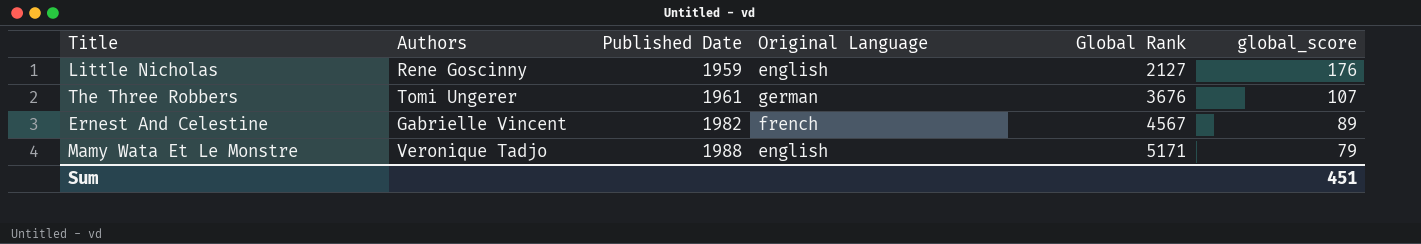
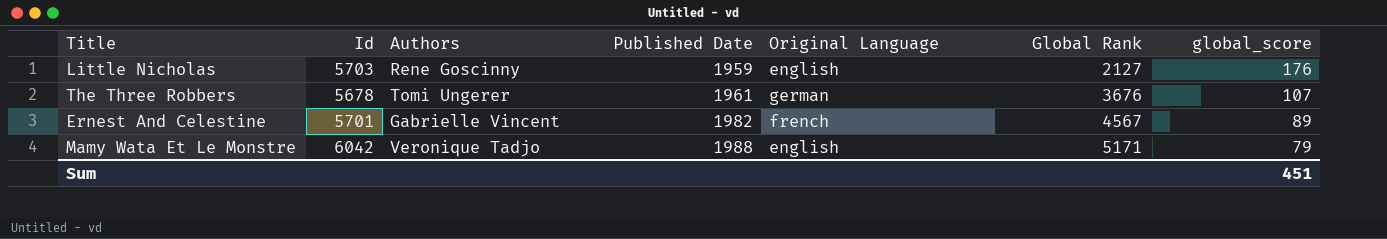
column Id | position: none -> 2

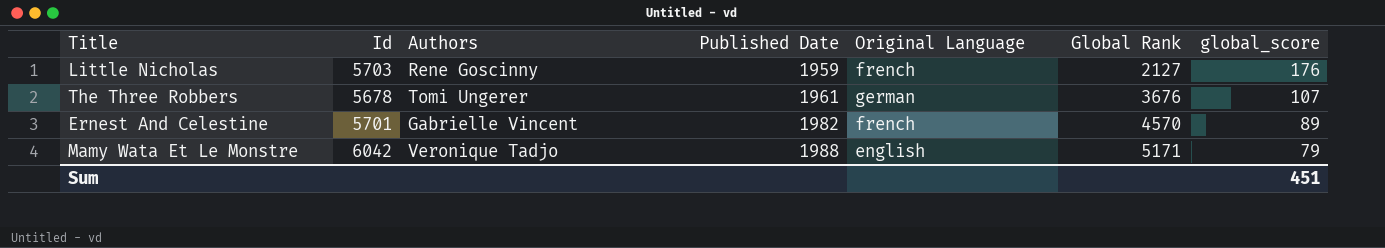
Little Nicholas | Original Language: english -> french
Ernest And Celestine | Global Rank: 4567 -> 4570

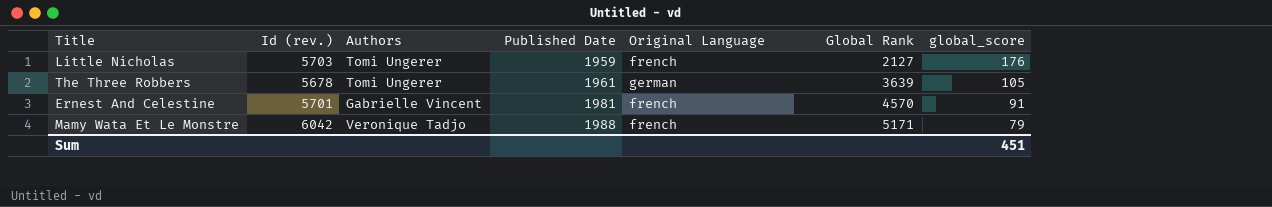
column name: Id -> Id (rev.)
Little Nicholas | Authors: Rene Goscinny -> Tomi Ungerer
The Three Robbers | Global Rank: 3676 -> 3639
The Three Robbers | global_score: 107 -> 105
Ernest And Celestine | Published Date: 1982 -> 1981
Ernest And Celestine | global_score: 89 -> 91
Mamy Wata Et Le Monstre | Original Language: english -> french

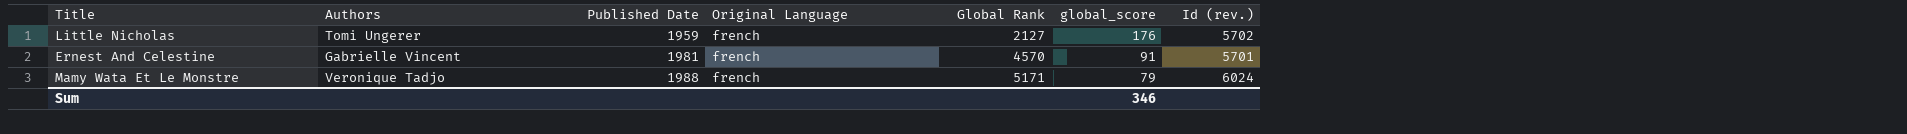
column Id (rev.) | position: 2 -> 7
row The Three Robbers: 5678 | Tomi Ungerer | 1961 | german | 3639 | 105 -> none
Little Nicholas | Id (rev.): 5703 -> 5702
Mamy Wata Et Le Monstre | Id (rev.): 6042 -> 6024
Sum | global_score: 451 -> 346

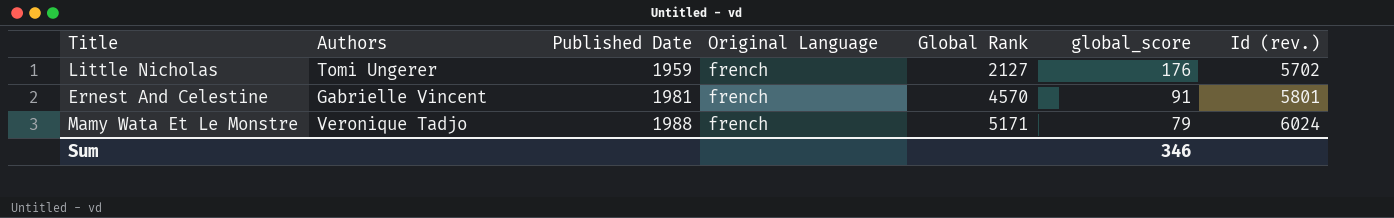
Ernest And Celestine | Id (rev.): 5701 -> 5801

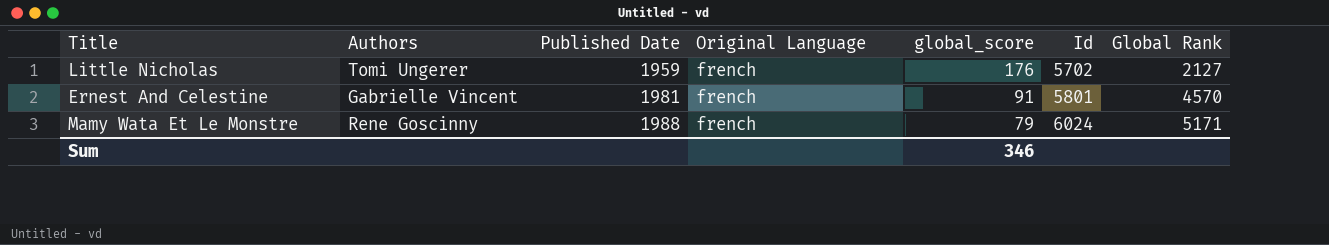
column name: Id (rev.) -> Id
column Global Rank | position: 5 -> 7
Mamy Wata Et Le Monstre | Authors: Veronique Tadjo -> Rene Goscinny

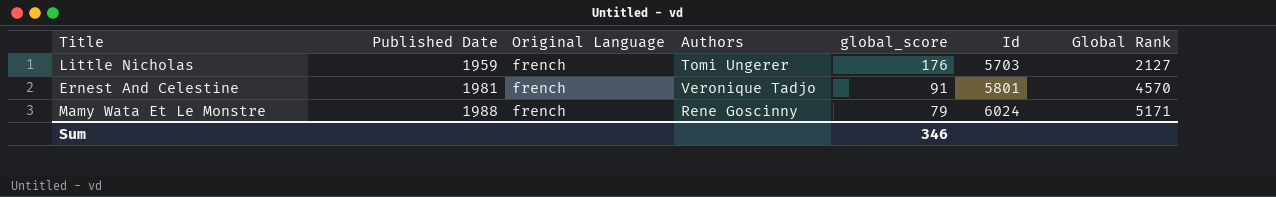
column Authors | position: 2 -> 4
Little Nicholas | Id: 5702 -> 5703
Ernest And Celestine | Authors: Gabrielle Vincent -> Veronique Tadjo

